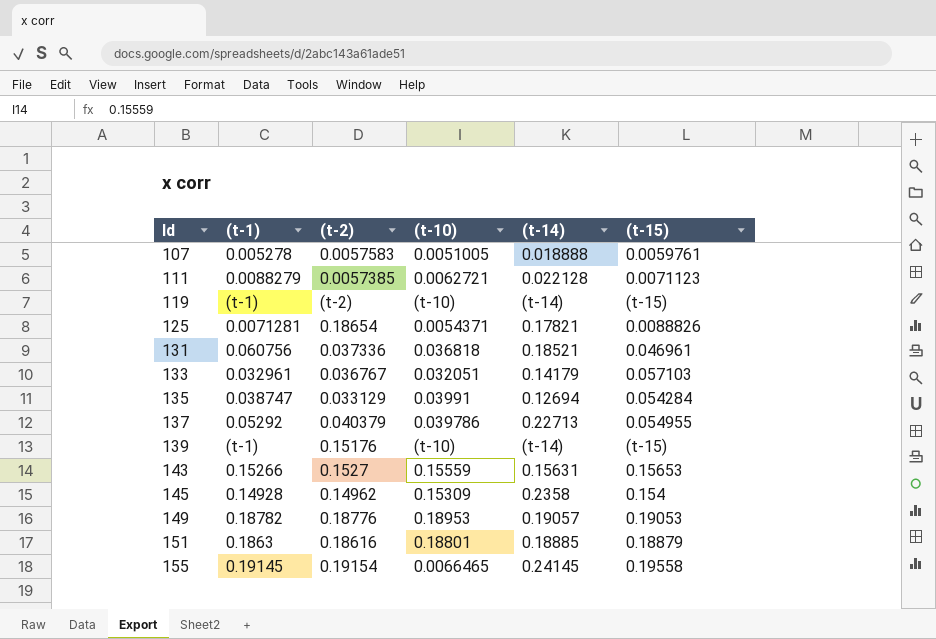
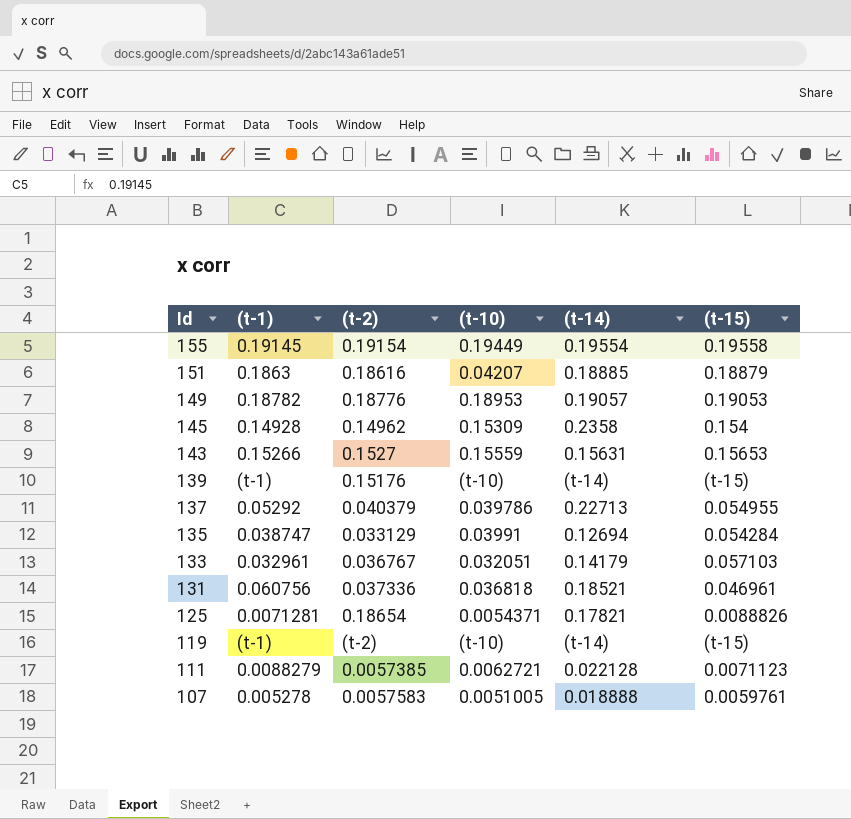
row order: Id ascending -> Id descending
155 | (t-10): 0.0066465 -> 0.19449
155 | (t-14): 0.24145 -> 0.19554
151 | (t-10): 0.18801 -> 0.04207

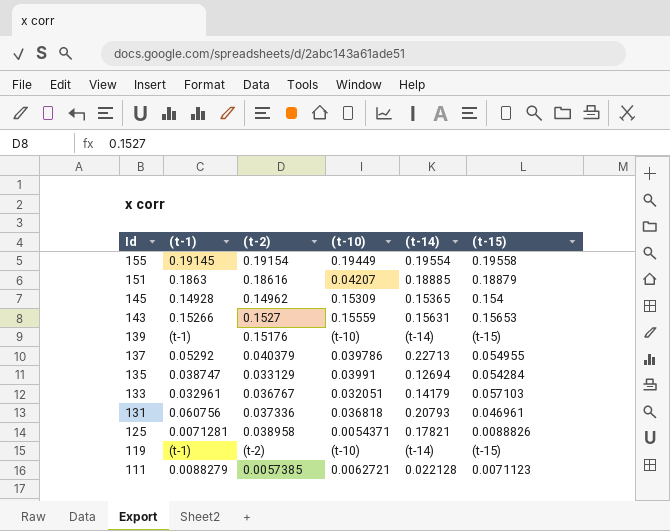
row 149: 0.18782 | 0.18776 | 0.18953 | 0.19057 | 0.19053 -> none
row 107: 0.005278 | 0.0057583 | 0.0051005 | 0.018888 | 0.0059761 -> none
145 | (t-14): 0.2358 -> 0.15365
131 | (t-14): 0.18521 -> 0.20793
125 | (t-2): 0.18654 -> 0.038958

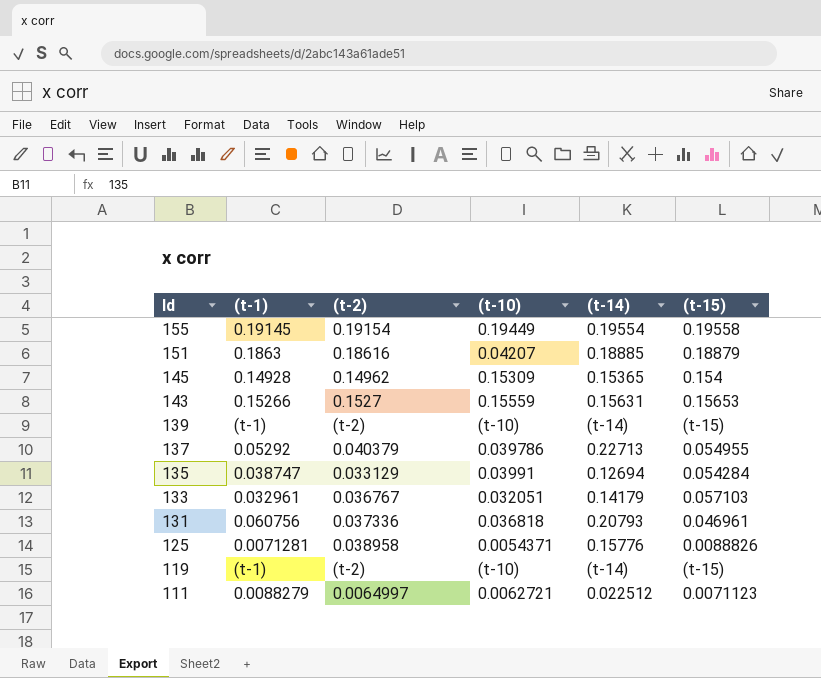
139 | (t-2): 0.15176 -> (t-2)
125 | (t-14): 0.17821 -> 0.15776
111 | (t-2): 0.0057385 -> 0.0064997
111 | (t-14): 0.022128 -> 0.022512

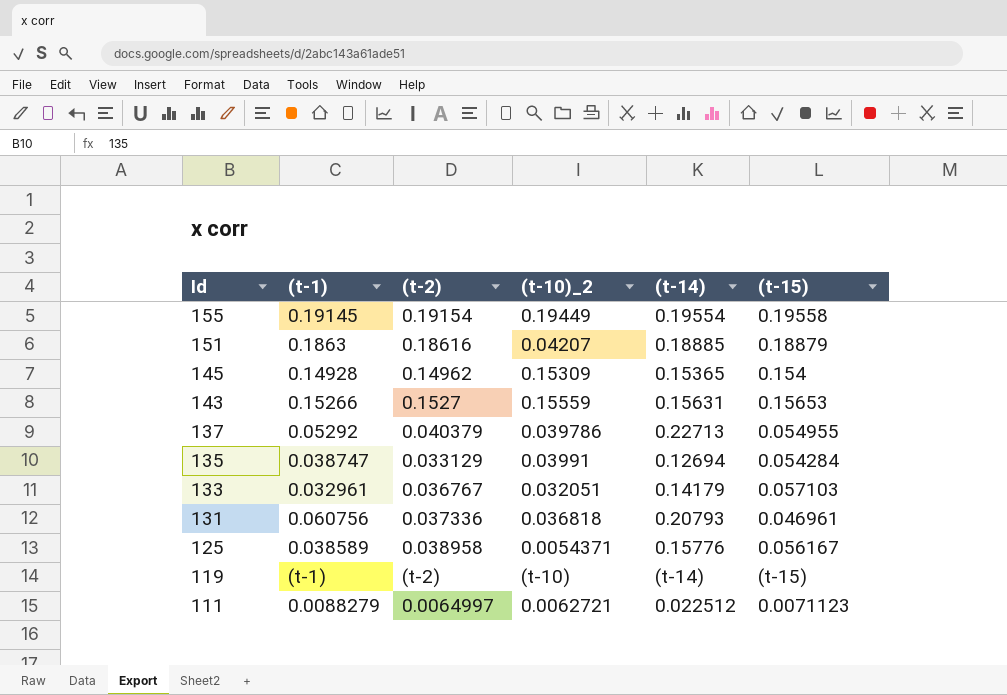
column name: (t-10) -> (t-10)_2
row 139: (t-1) | (t-2) | (t-10) | (t-14) | (t-15) -> none
125 | (t-1): 0.0071281 -> 0.038589
125 | (t-15): 0.0088826 -> 0.056167

